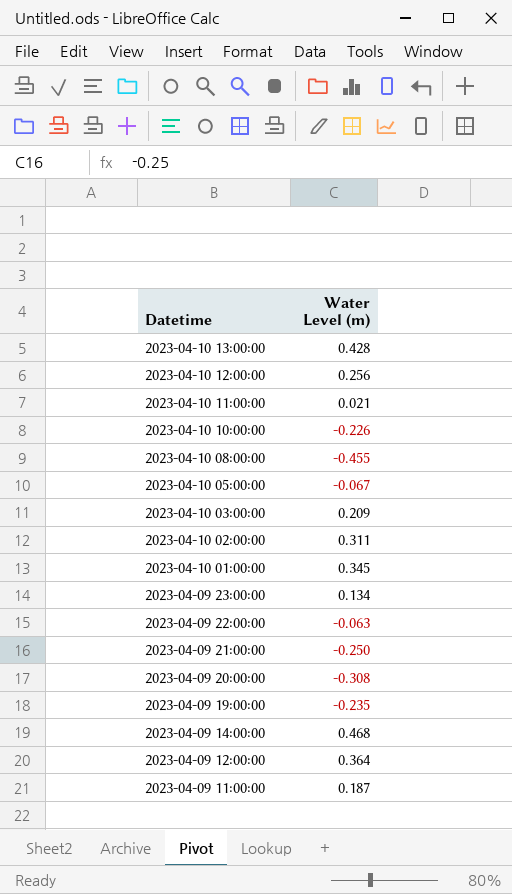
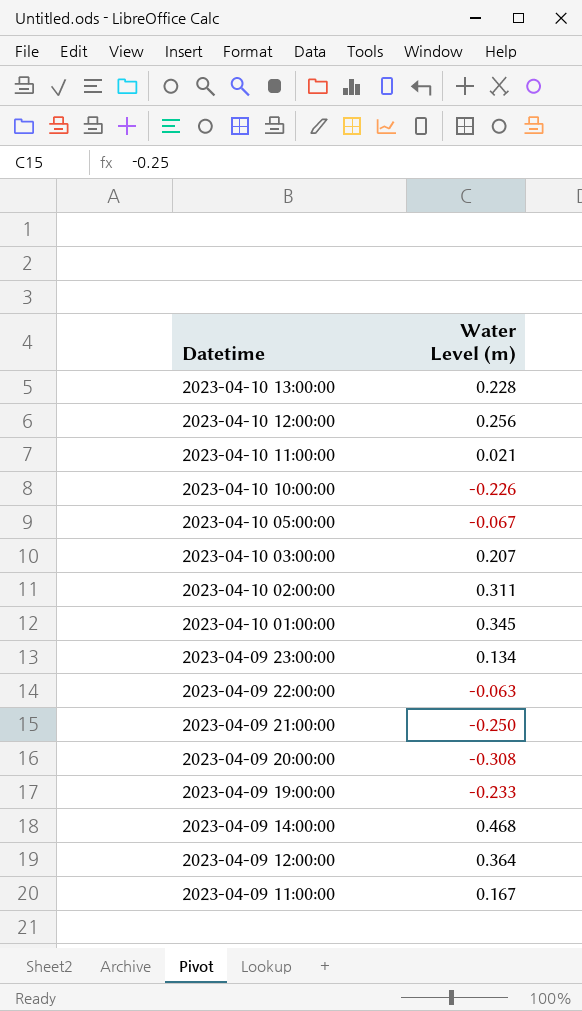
row 2023-04-10 08:00:00: -0.455 -> none
2023-04-10 13:00:00 | Water Level (m): 0.428 -> 0.228
2023-04-10 03:00:00 | Water Level (m): 0.209 -> 0.207
2023-04-09 19:00:00 | Water Level (m): -0.235 -> -0.233
2023-04-09 11:00:00 | Water Level (m): 0.187 -> 0.167

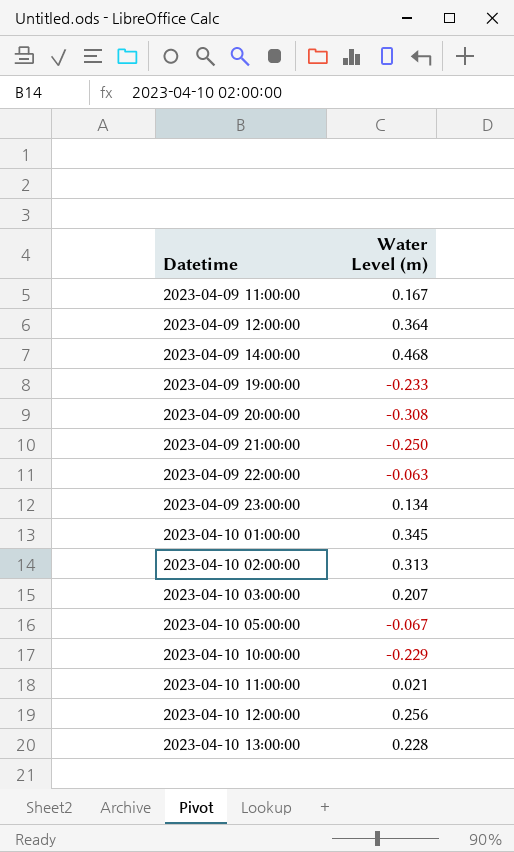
row order: Datetime descending -> Datetime ascending
2023-04-10 02:00:00 | Water Level (m): 0.311 -> 0.313
2023-04-10 10:00:00 | Water Level (m): -0.226 -> -0.229

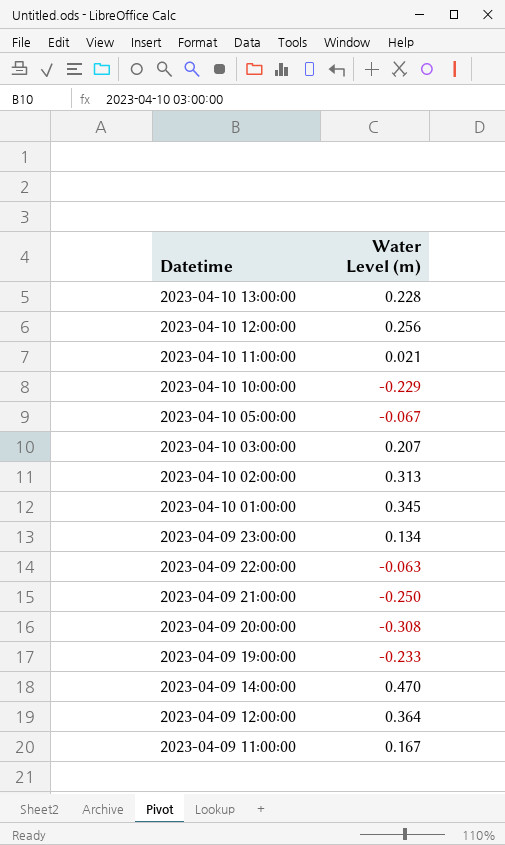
row order: Datetime ascending -> Datetime descending
2023-04-09 14:00:00 | Water Level (m): 0.468 -> 0.470

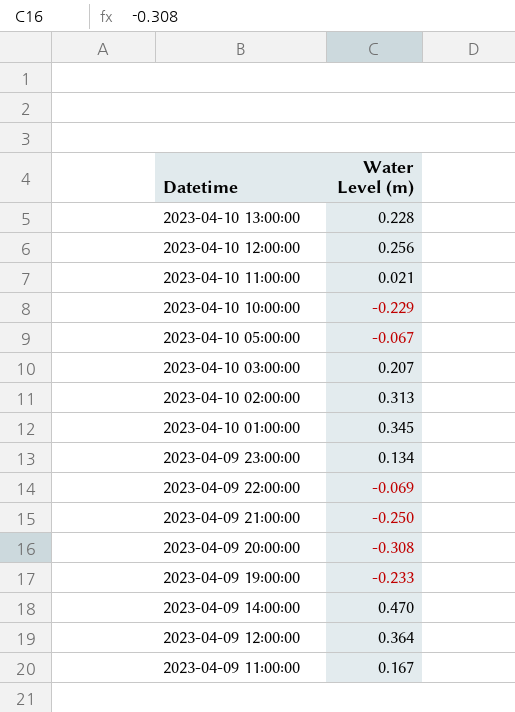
2023-04-09 22:00:00 | Water Level (m): -0.063 -> -0.069

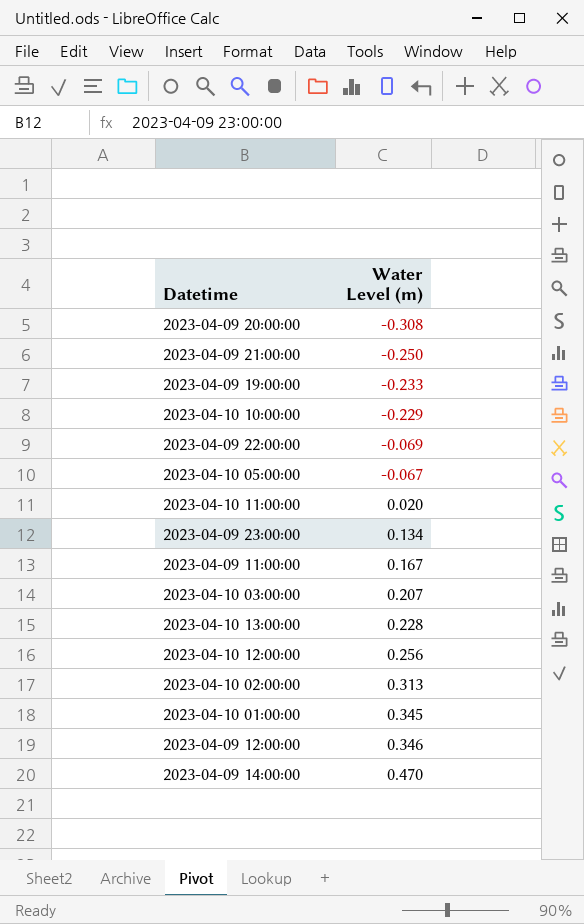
row order: Datetime descending -> Water Level (m) ascending
2023-04-10 11:00:00 | Water Level (m): 0.021 -> 0.020
2023-04-09 12:00:00 | Water Level (m): 0.364 -> 0.346

